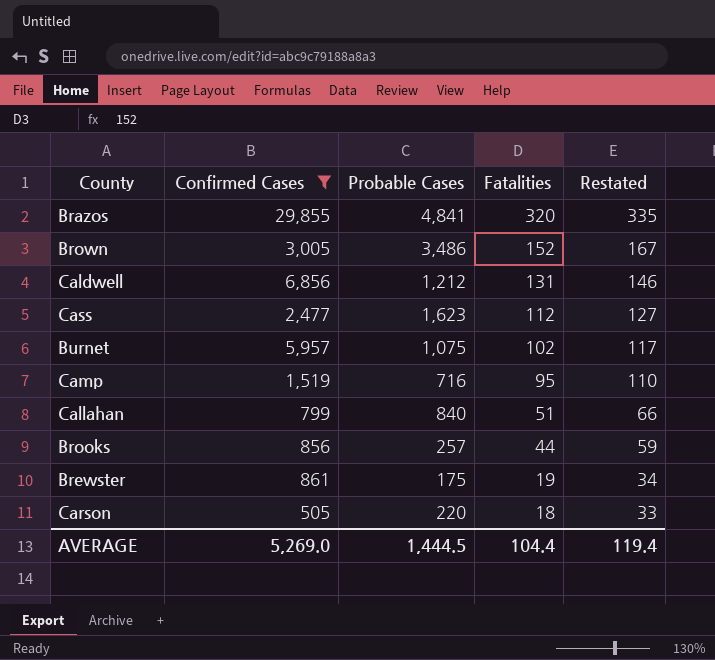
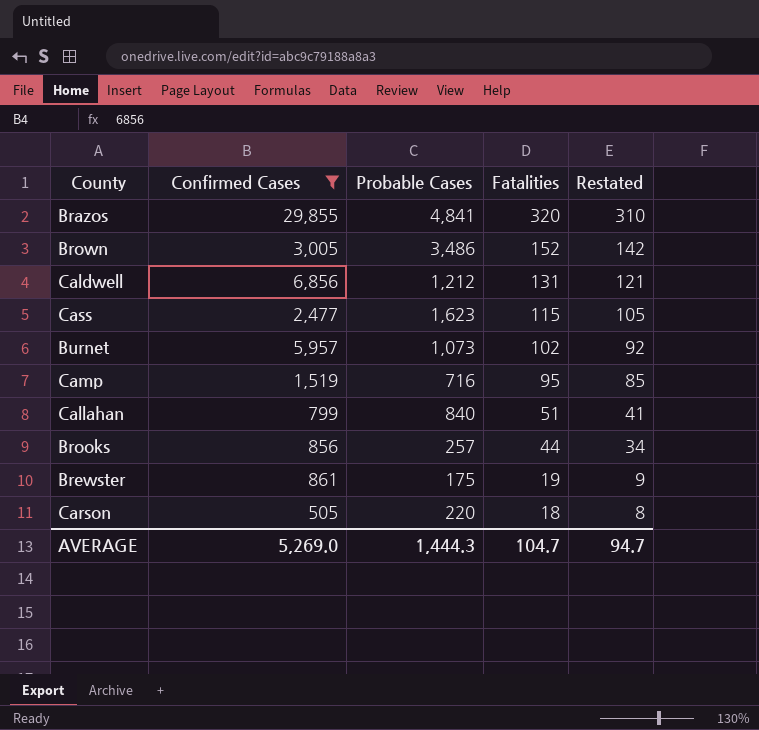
column Restated | formula: [Fatalities] + 15 -> [Fatalities] - 10
Cass | Fatalities: 112 -> 115
Burnet | Probable Cases: 1,075 -> 1,073
AVERAGE | Probable Cases: 1,444.5 -> 1,444.3
AVERAGE | Fatalities: 104.4 -> 104.7
AVERAGE | Restated: 119.4 -> 94.7

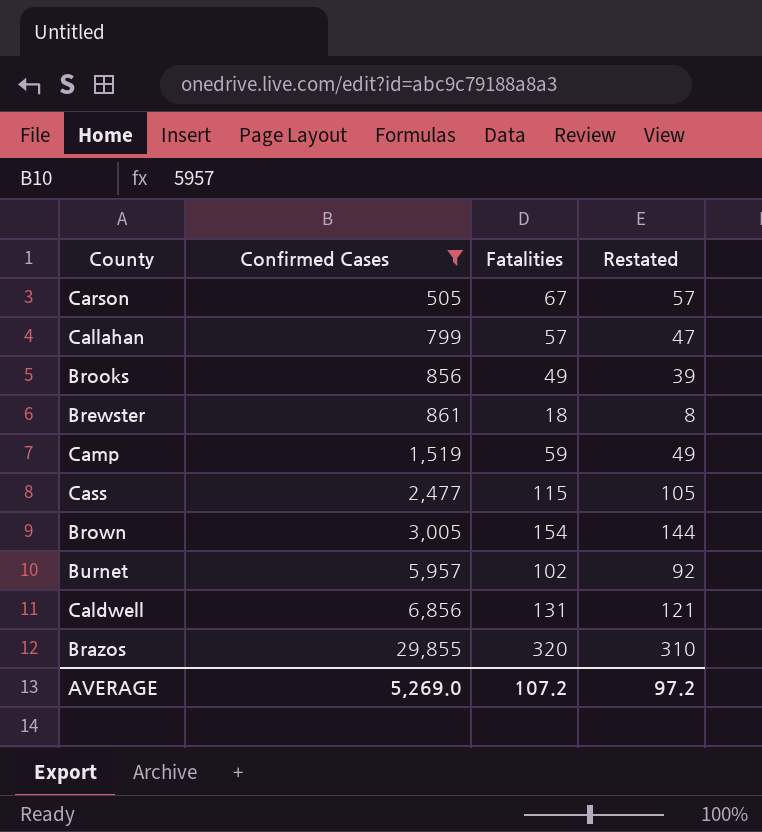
row order: Fatalities descending -> Confirmed Cases ascending
column Probable Cases | position: 3 -> none
Carson | Fatalities: 18 -> 67
Carson | Restated: 8 -> 57
Callahan | Fatalities: 51 -> 57
Callahan | Restated: 41 -> 47
Brooks | Fatalities: 44 -> 49
Brooks | Restated: 34 -> 39
Brewster | Fatalities: 19 -> 18
Brewster | Restated: 9 -> 8
Camp | Fatalities: 95 -> 59
Camp | Restated: 85 -> 49
Brown | Fatalities: 152 -> 154
Brown | Restated: 142 -> 144
AVERAGE | Fatalities: 104.7 -> 107.2
AVERAGE | Restated: 94.7 -> 97.2

